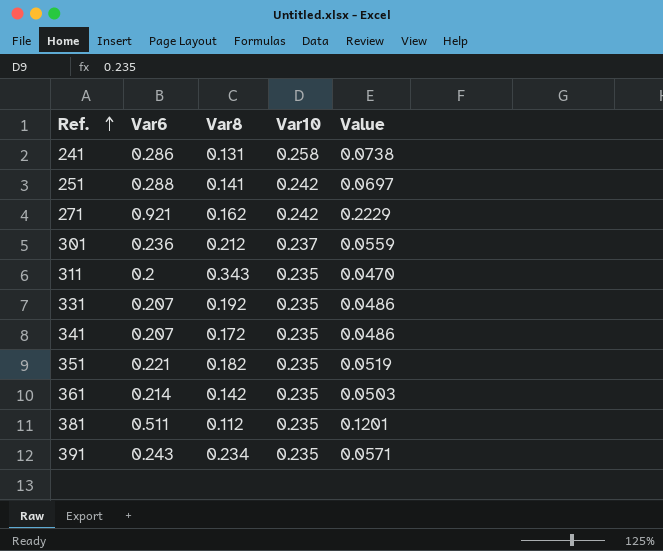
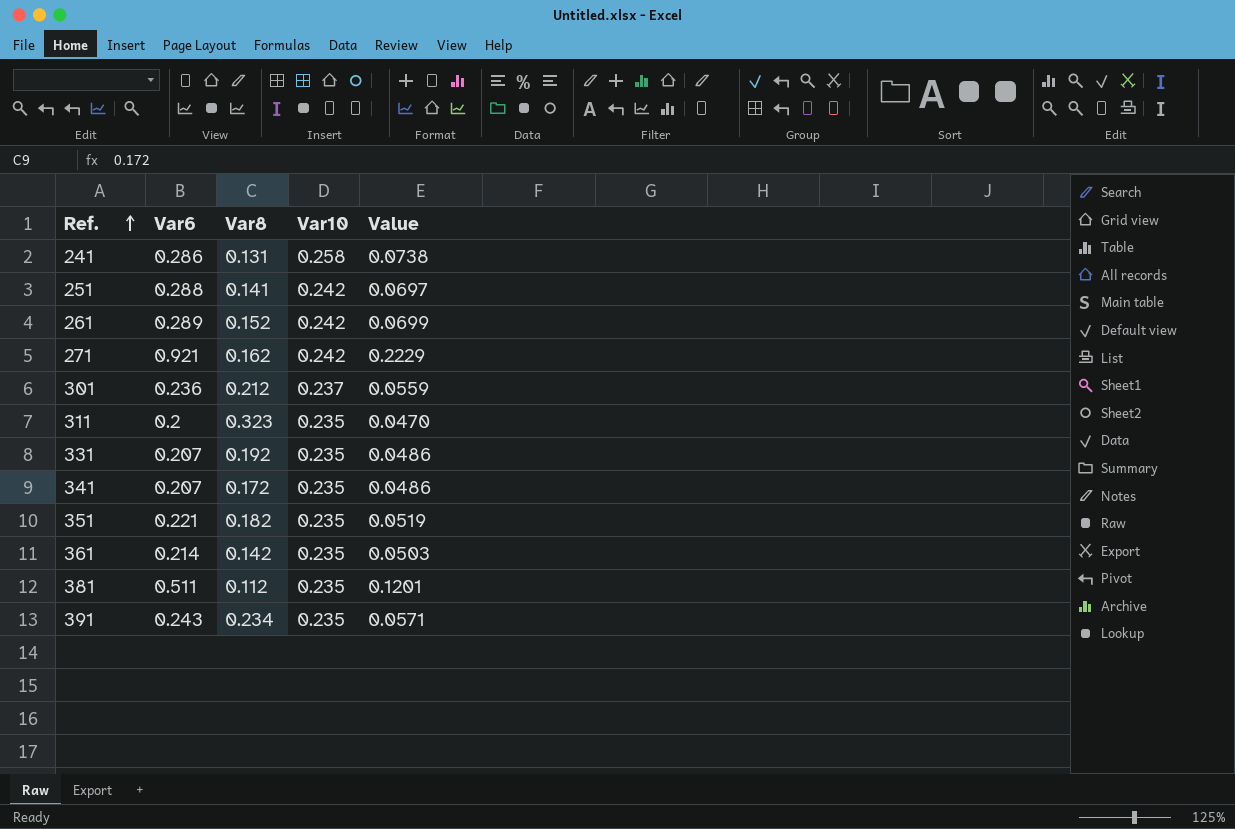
row 261: none -> 0.289 | 0.152 | 0.242 | 0.0699
311 | Var8: 0.343 -> 0.323

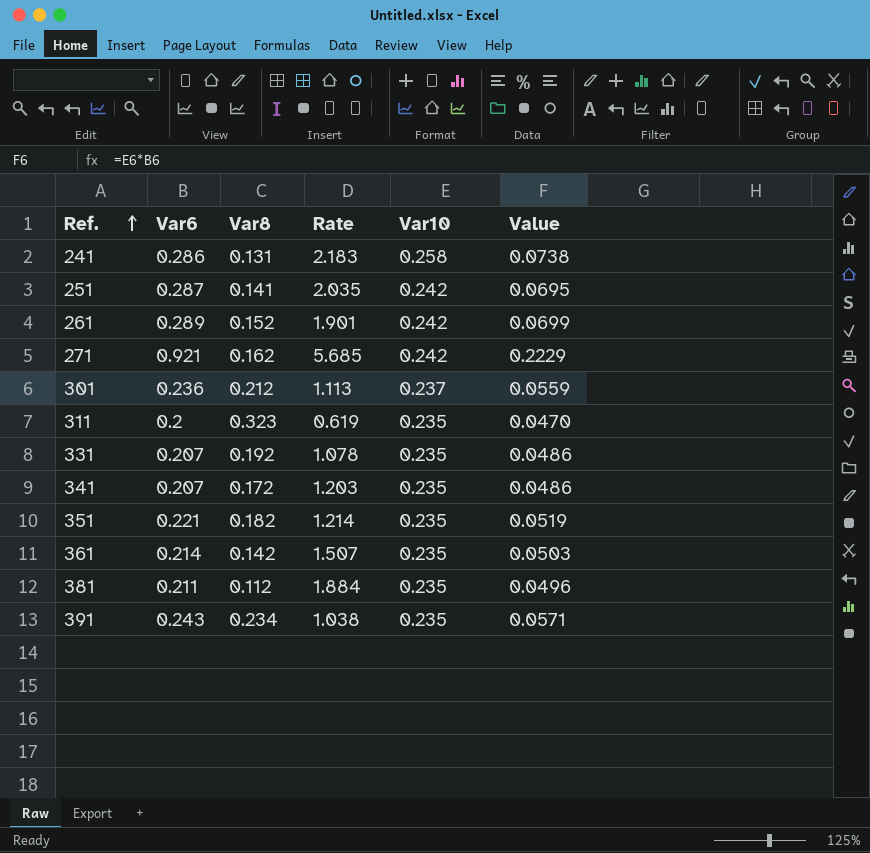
column Rate | formula: none -> [Var6] / [Var8]
251 | Var6: 0.288 -> 0.287
251 | Value: 0.0697 -> 0.0695
381 | Var6: 0.511 -> 0.211
381 | Value: 0.1201 -> 0.0496

